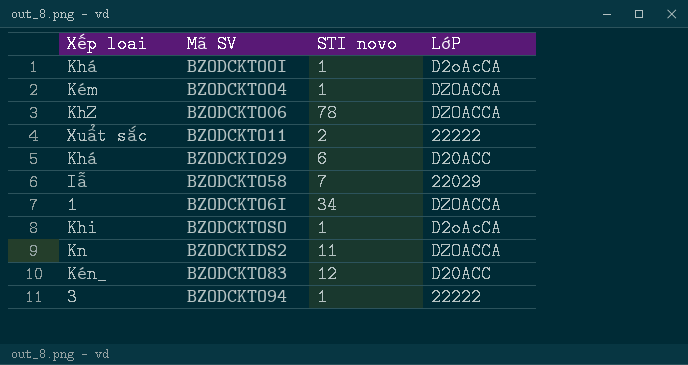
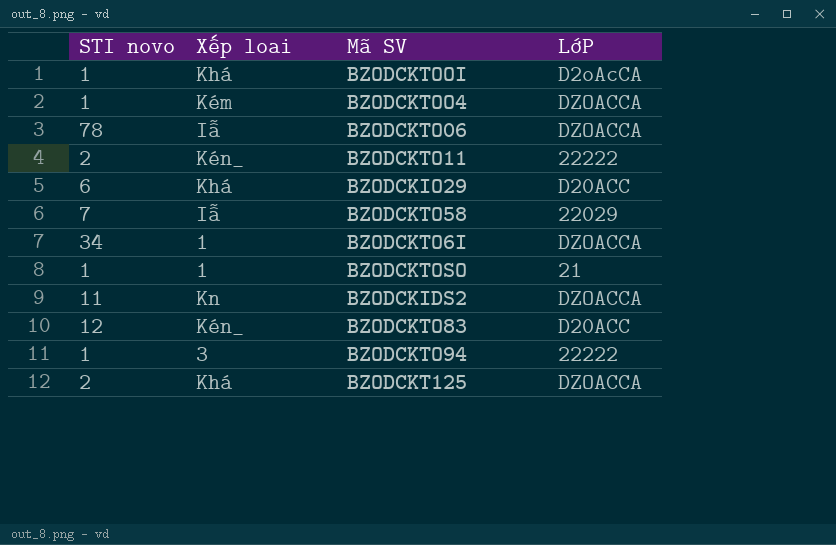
column STI novo | position: 3 -> 1
BZODCKTO06 | Xếp loai: KhZ -> Iẫ
BZODCKTO11 | Xếp loai: Xuẩt sắc -> Kén_
BZODCKTOSO | Xếp loai: Khi -> 1
BZODCKTOSO | LớP: D2oAcCA -> 21
row BZODCKT125: none -> 2 | Khá | DZOACCA

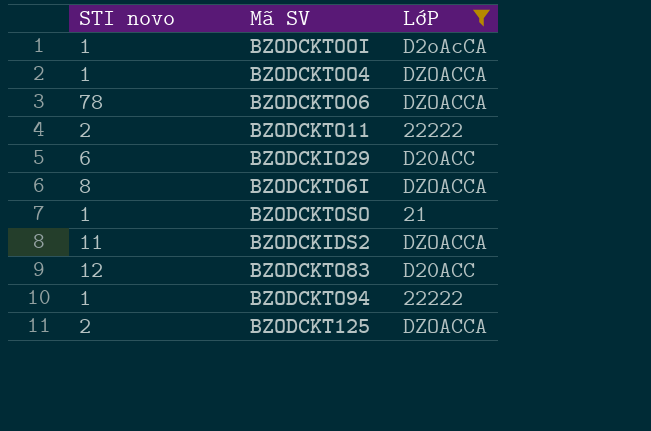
filter: none -> LớP != 22029
column Xếp loai | position: 2 -> none
BZODCKTO6I | STI novo: 34 -> 8

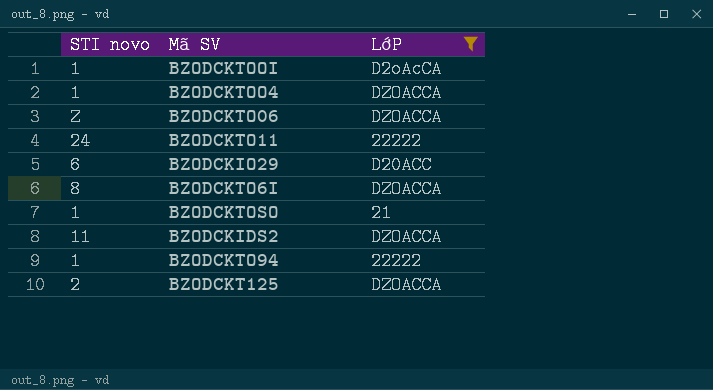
row BZODCKTO83: 12 | D20ACC -> none
BZODCKTO06 | STI novo: 78 -> Z
BZODCKTO11 | STI novo: 2 -> 24

